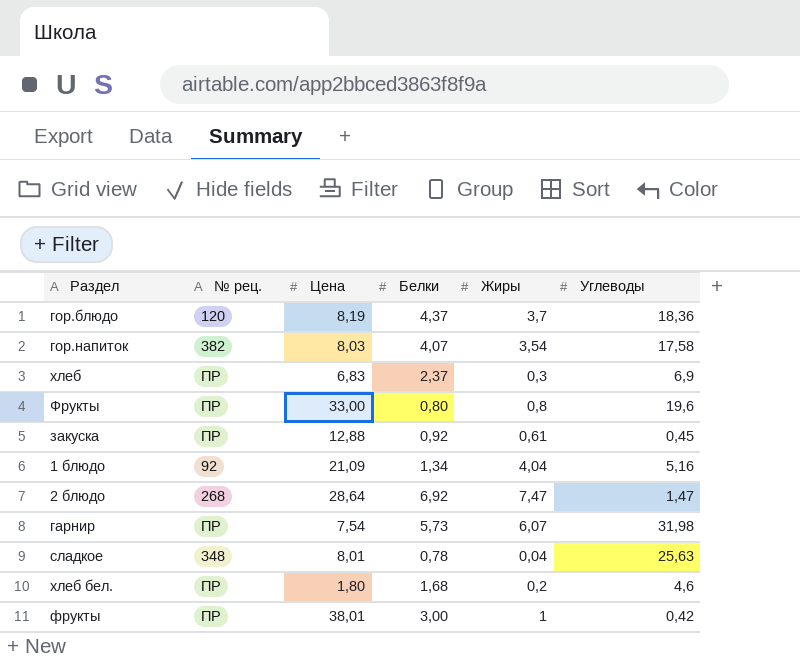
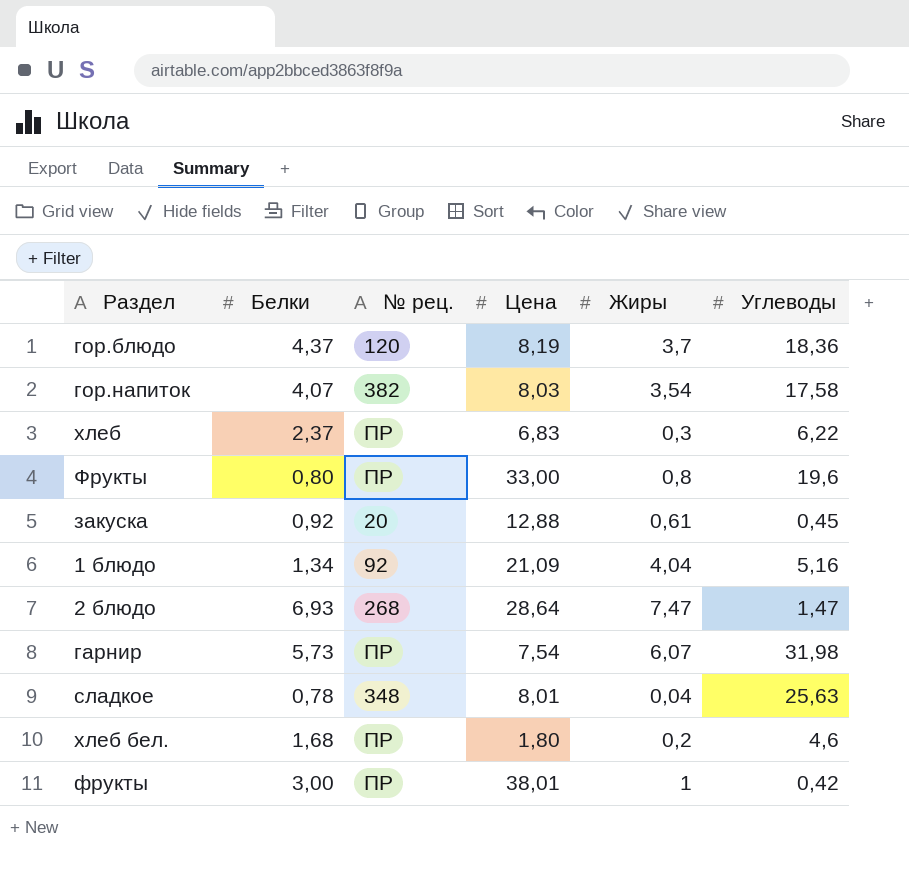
column Белки | position: 4 -> 2
хлеб | Углеводы: 6,9 -> 6,22
закуска | № рец.: ПР -> 20
2 блюдо | Белки: 6,92 -> 6,93

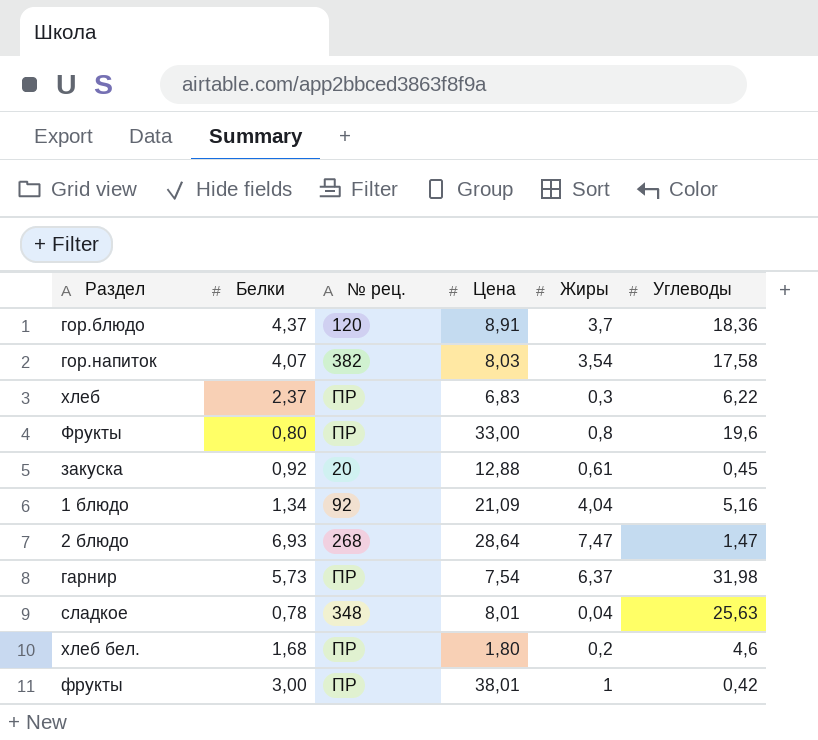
гор.блюдо | Цена: 8,19 -> 8,91
гарнир | Жиры: 6,07 -> 6,37

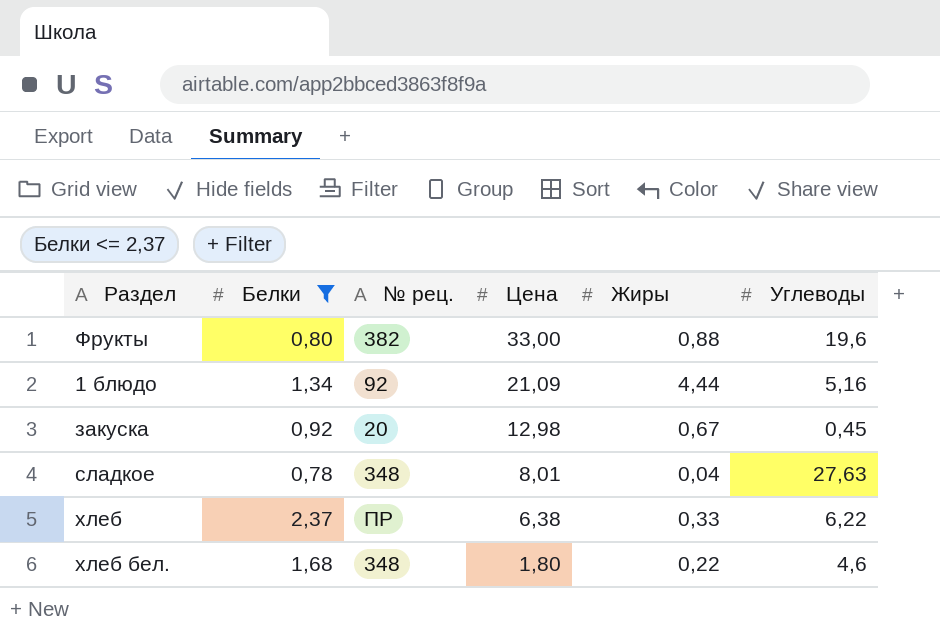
filter: none -> Белки <= 2,37
row order: none -> Цена descending
Фрукты | № рец.: ПР -> 382
Фрукты | Жиры: 0,8 -> 0,88
1 блюдо | Жиры: 4,04 -> 4,44
закуска | Цена: 12,88 -> 12,98
закуска | Жиры: 0,61 -> 0,67
сладкое | Углеводы: 25,63 -> 27,63
хлеб | Цена: 6,83 -> 6,38
хлеб | Жиры: 0,3 -> 0,33
хлеб бел. | № рец.: ПР -> 348
хлеб бел. | Жиры: 0,2 -> 0,22

